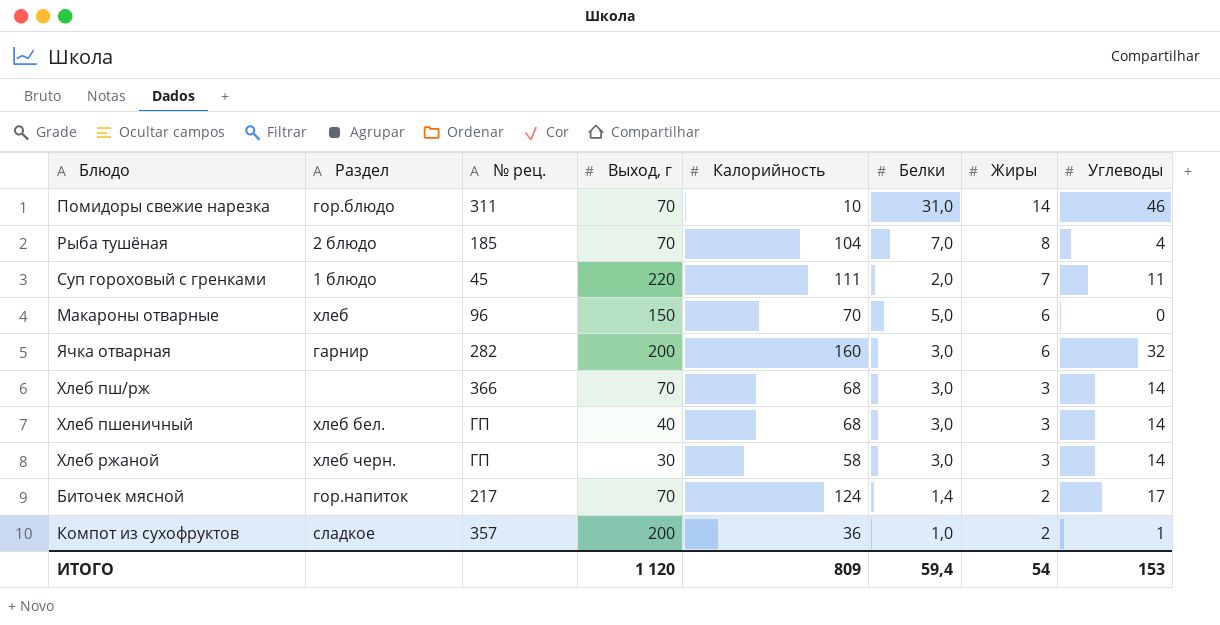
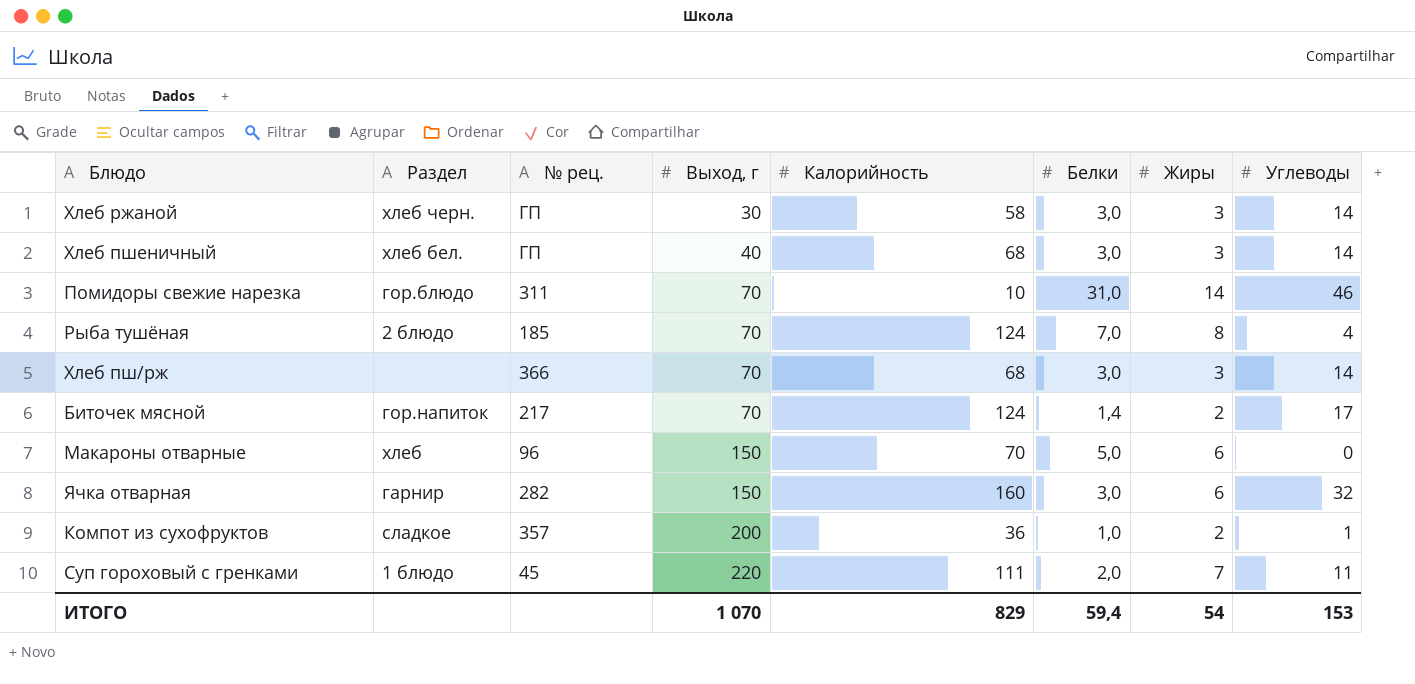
row order: Жиры descending -> Выход, г ascending
Рыба тушёная | Калорийность: 104 -> 124
Ячка отварная | Выход, г: 200 -> 150
ИТОГО | Выход, г: 1 120 -> 1 070
ИТОГО | Калорийность: 809 -> 829

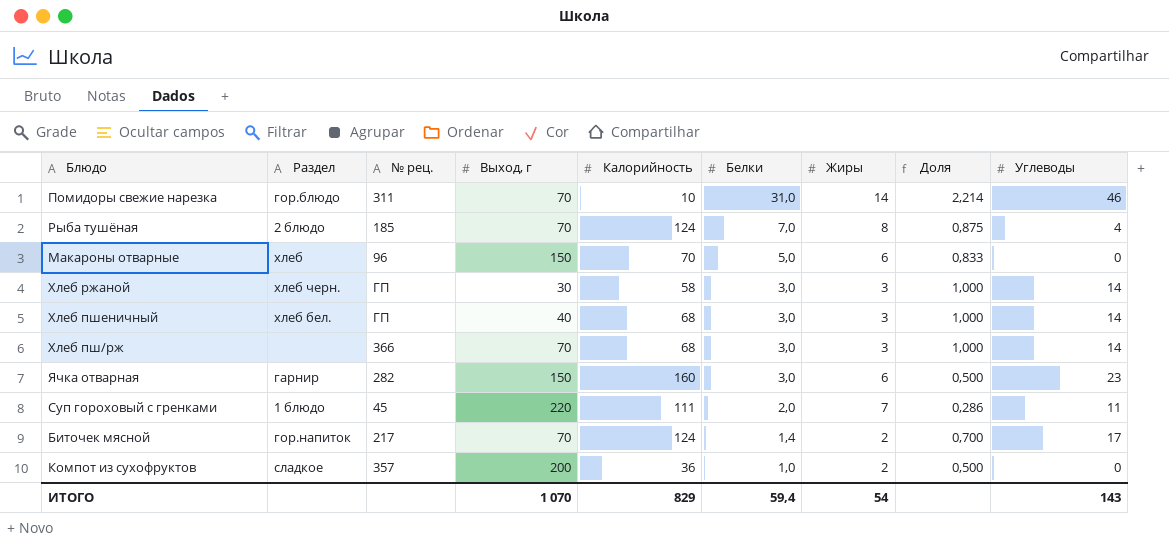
row order: Выход, г ascending -> Белки descending
column Доля | formula: none -> [Белки] / [Жиры]
Ячка отварная | Углеводы: 32 -> 23
Компот из сухофруктов | Углеводы: 1 -> 0
ИТОГО | Углеводы: 153 -> 143

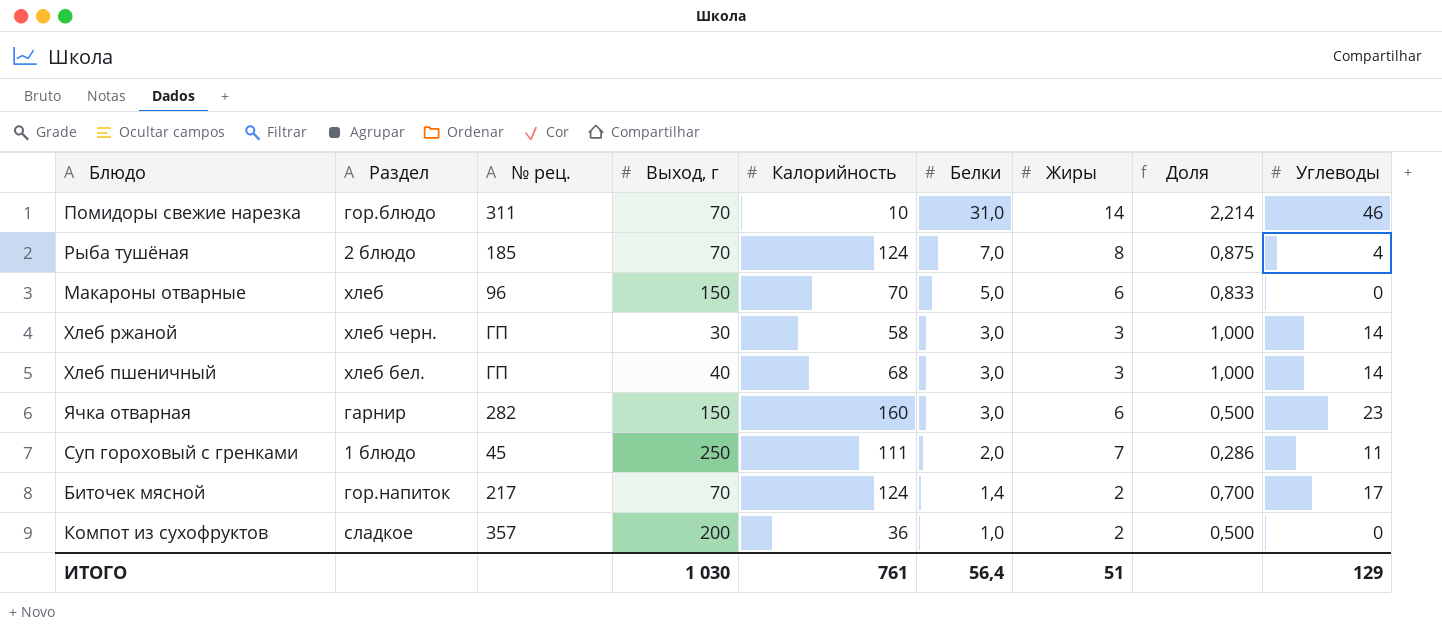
row Хлеб пш/рж: none | 366 | 70 | 68 | 3,0 | 3 | 1,000 | 14 -> none
Суп гороховый с гренками | Выход, г: 220 -> 250
ИТОГО | Выход, г: 1 070 -> 1 030
ИТОГО | Калорийность: 829 -> 761
ИТОГО | Белки: 59,4 -> 56,4
ИТОГО | Жиры: 54 -> 51
ИТОГО | Углеводы: 143 -> 129

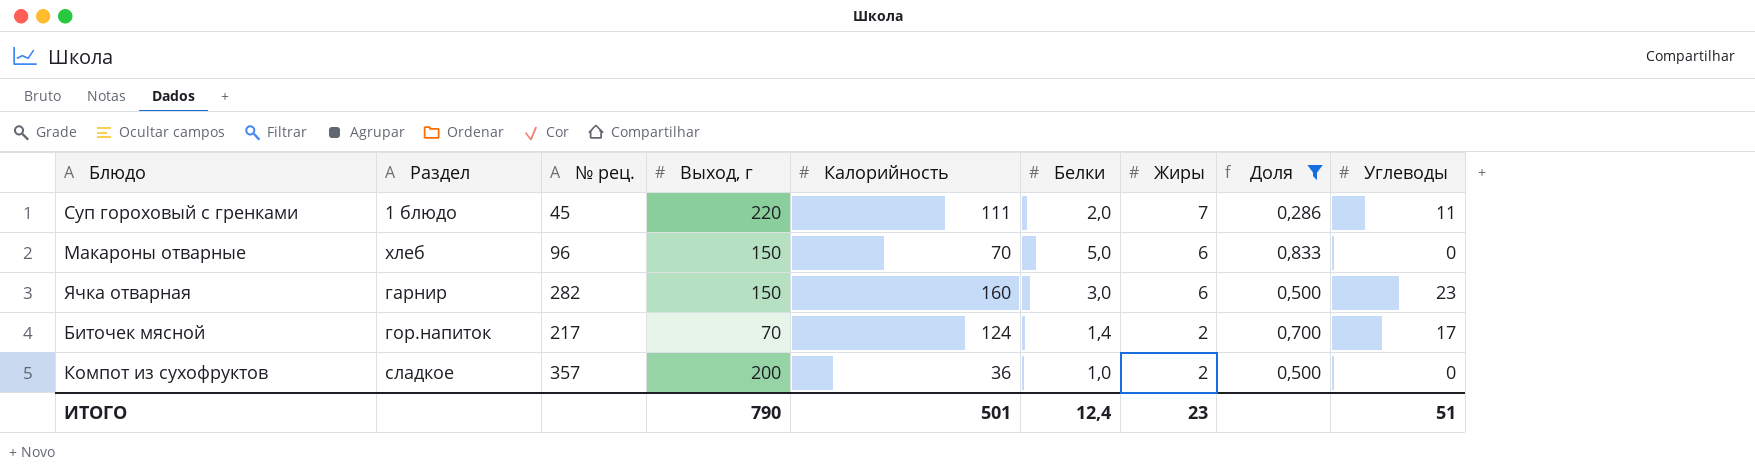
filter: none -> Доля <= 0,833
row order: Белки descending -> Жиры descending
Суп гороховый с гренками | Выход, г: 250 -> 220
ИТОГО | Выход, г: 1 030 -> 790
ИТОГО | Калорийность: 761 -> 501
ИТОГО | Белки: 56,4 -> 12,4
ИТОГО | Жиры: 51 -> 23
ИТОГО | Углеводы: 129 -> 51

